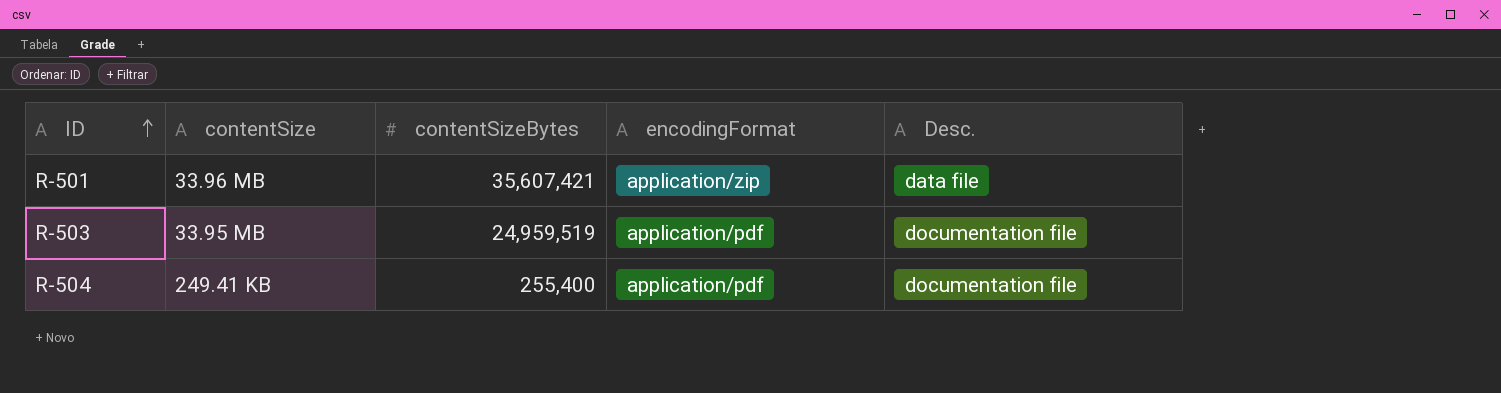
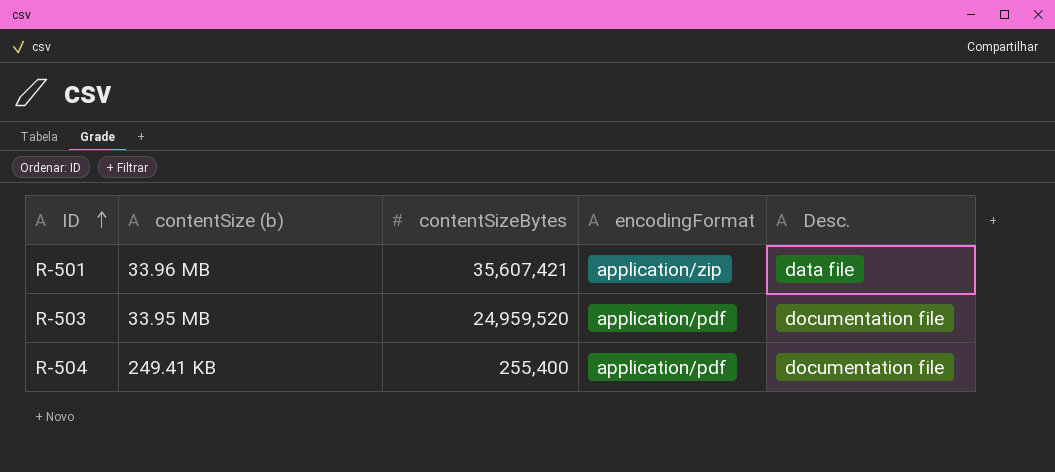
column name: contentSize -> contentSize (b)
R-503 | contentSizeBytes: 24,959,519 -> 24,959,520

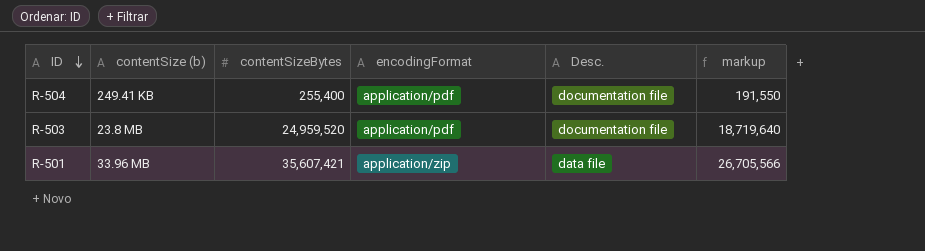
row order: ID ascending -> ID descending
column markup | formula: none -> [contentSizeBytes] * 0.75
R-503 | contentSize (b): 33.95 MB -> 23.8 MB

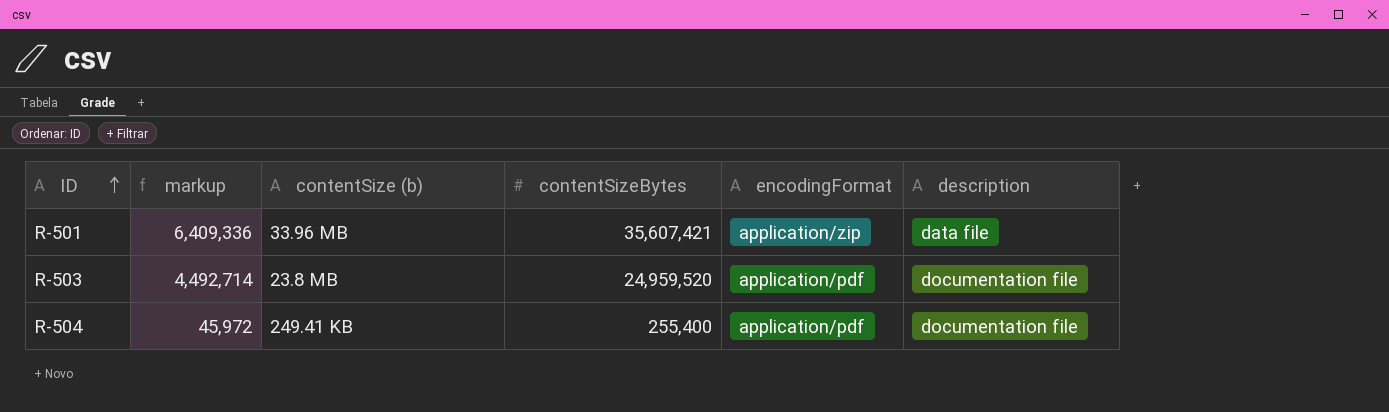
row order: ID descending -> ID ascending
column markup | formula: [contentSizeBytes] * 0.75 -> [contentSizeBytes] * 0.18
column markup | position: 6 -> 2
column name: Desc. -> description

